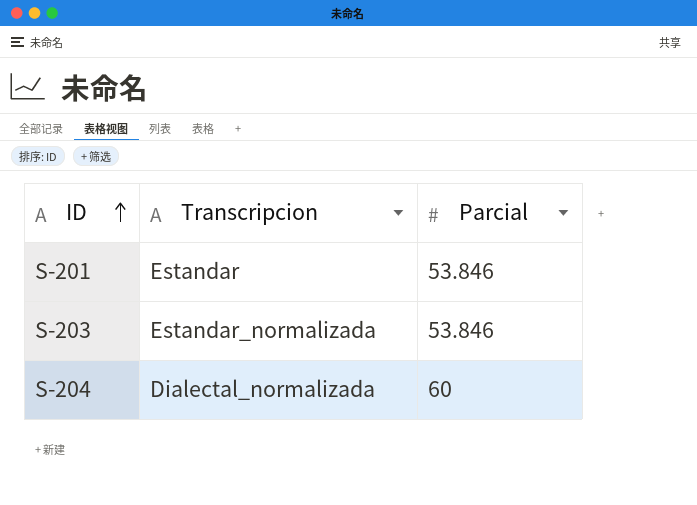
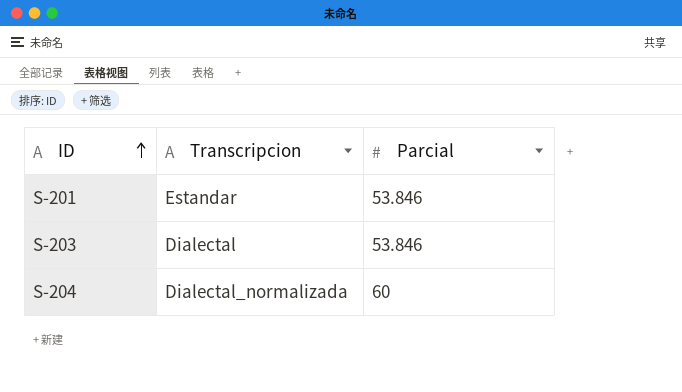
S-203 | Transcripcion: Estandar_normalizada -> Dialectal

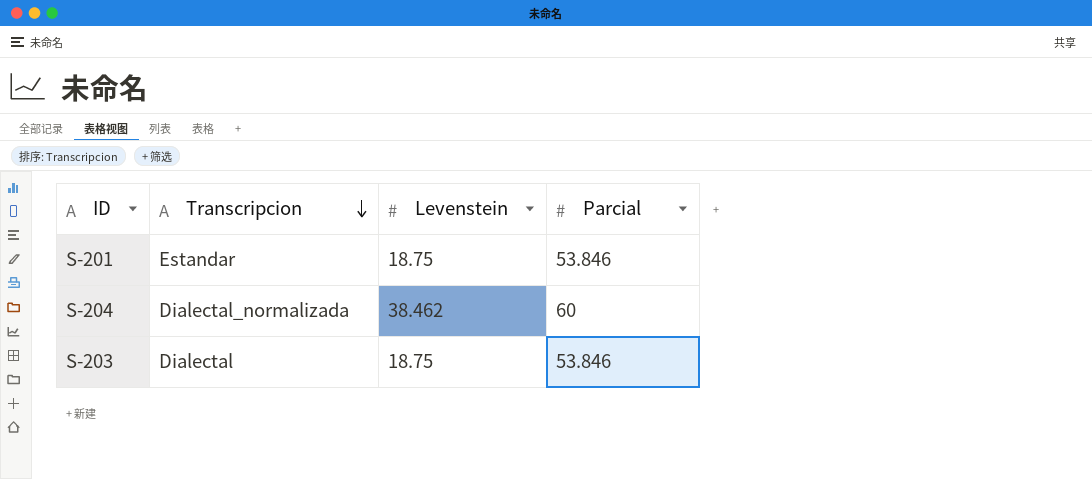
row order: ID ascending -> Transcripcion descending
column Levenstein | position: none -> 3

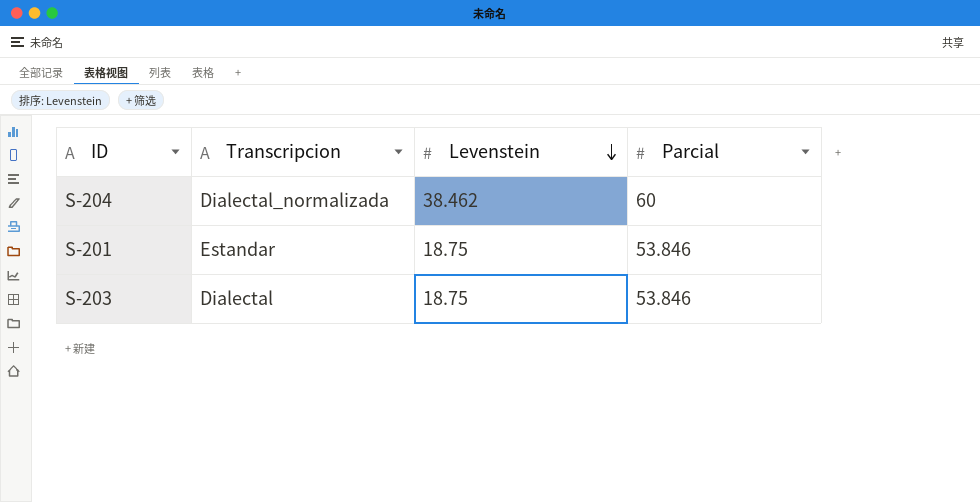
row order: Transcripcion descending -> Levenstein descending

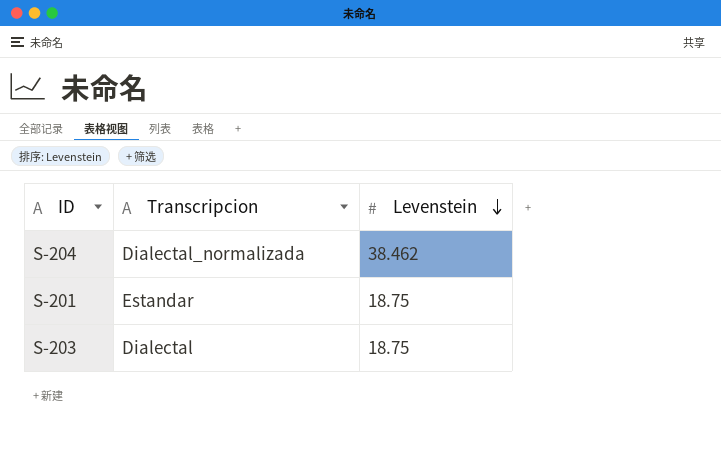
column Parcial | position: 4 -> none

